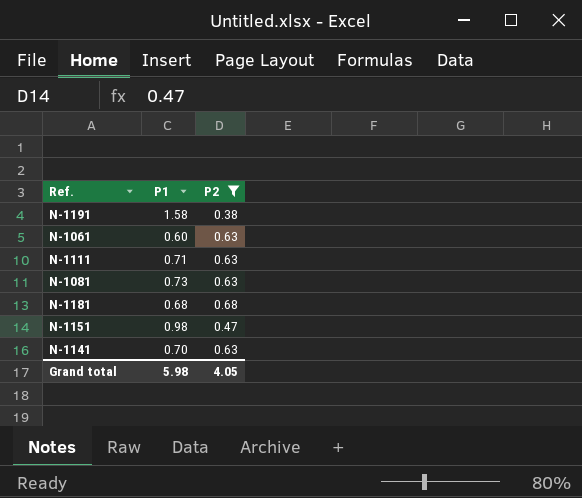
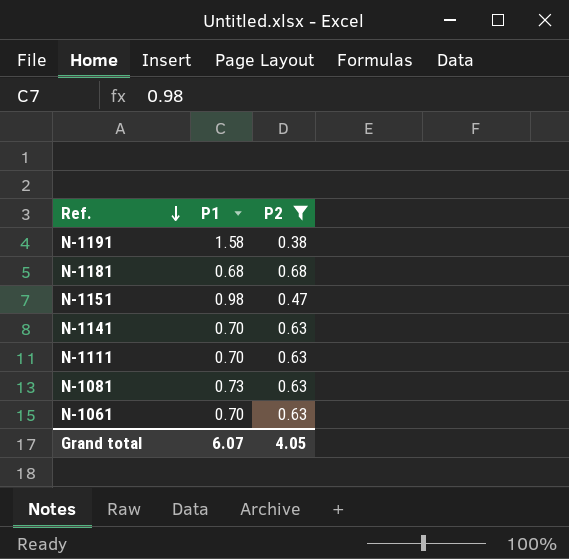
row order: none -> Ref. descending
N-1111 | P1: 0.71 -> 0.70
N-1061 | P1: 0.60 -> 0.70
Grand total | P1: 5.98 -> 6.07

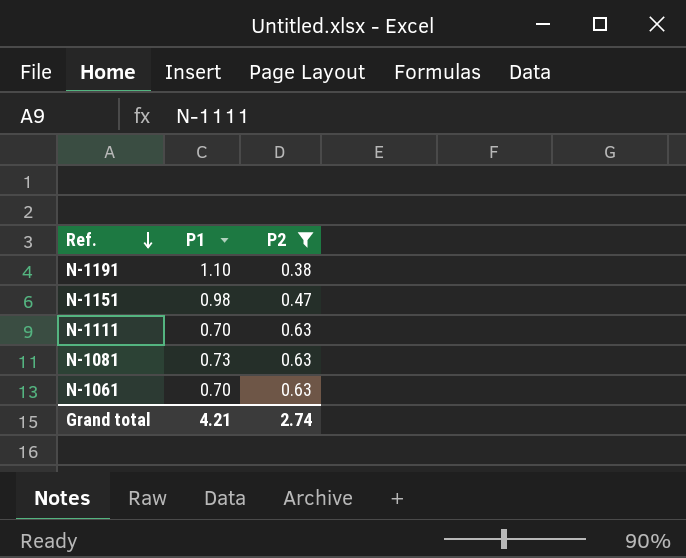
row N-1181: 0.68 | 0.68 -> none
row N-1141: 0.70 | 0.63 -> none
N-1191 | P1: 1.58 -> 1.10
Grand total | P1: 6.07 -> 4.21
Grand total | P2: 4.05 -> 2.74

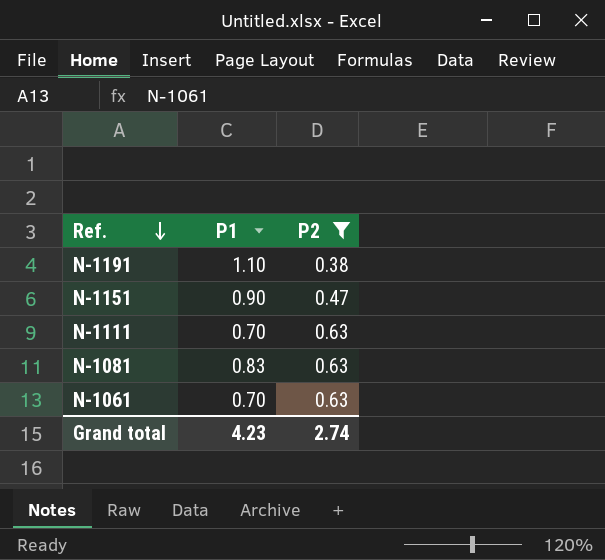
N-1151 | P1: 0.98 -> 0.90
N-1081 | P1: 0.73 -> 0.83
Grand total | P1: 4.21 -> 4.23

